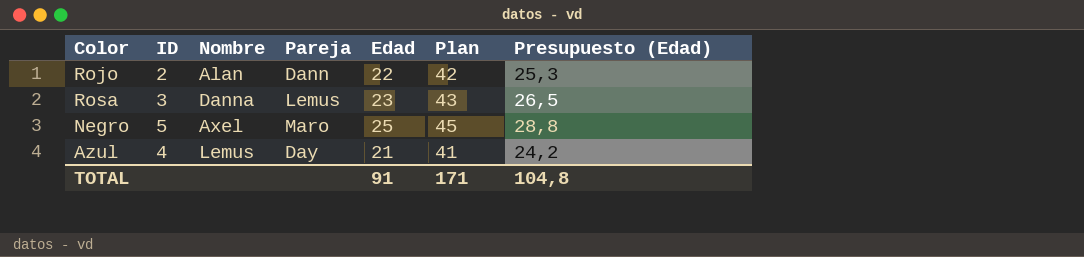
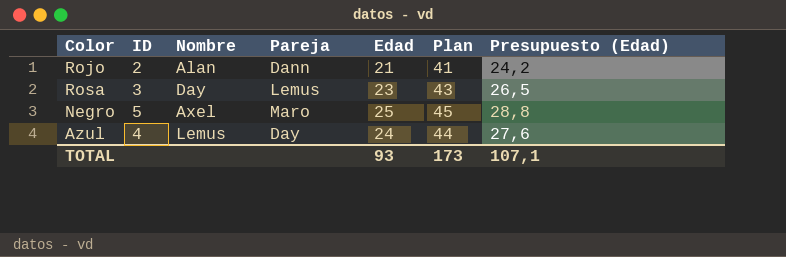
Rojo | Edad: 22 -> 21
Rojo | Plan: 42 -> 41
Rojo | Presupuesto (Edad): 25,3 -> 24,2
Rosa | Nombre: Danna -> Day
Azul | Edad: 21 -> 24
Azul | Plan: 41 -> 44
Azul | Presupuesto (Edad): 24,2 -> 27,6
TOTAL | Edad: 91 -> 93
TOTAL | Plan: 171 -> 173
TOTAL | Presupuesto (Edad): 104,8 -> 107,1

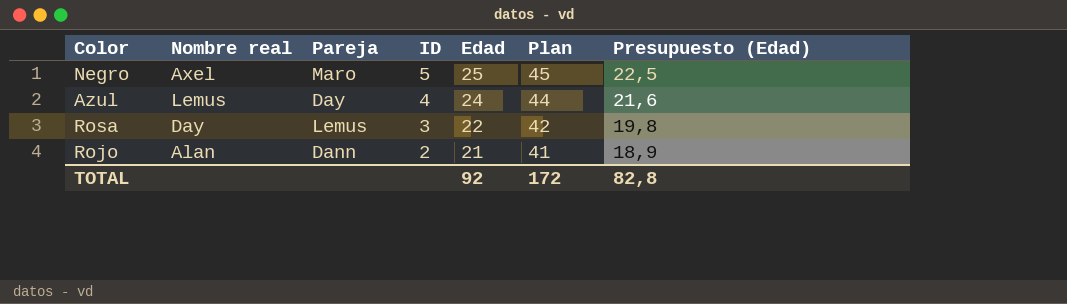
row order: none -> ID descending
column name: Nombre -> Nombre real
column ID | position: 2 -> 4
column Presupuesto (Edad) | formula: [Edad] * 1,15 -> [Edad] * 0,9
Rosa | Edad: 23 -> 22
Rosa | Plan: 43 -> 42
TOTAL | Edad: 93 -> 92
TOTAL | Plan: 173 -> 172
TOTAL | Presupuesto (Edad): 107,1 -> 82,8

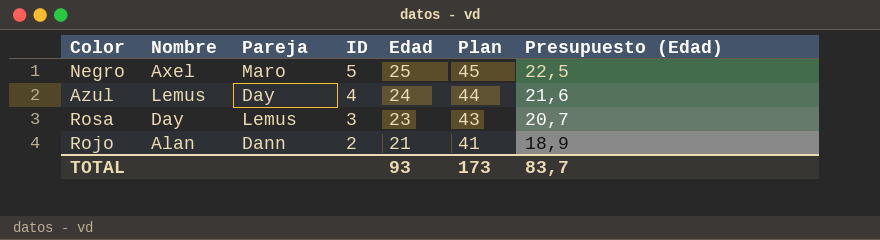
column name: Nombre real -> Nombre
Rosa | Edad: 22 -> 23
Rosa | Plan: 42 -> 43
Rosa | Presupuesto (Edad): 19,8 -> 20,7
TOTAL | Edad: 92 -> 93
TOTAL | Plan: 172 -> 173
TOTAL | Presupuesto (Edad): 82,8 -> 83,7

